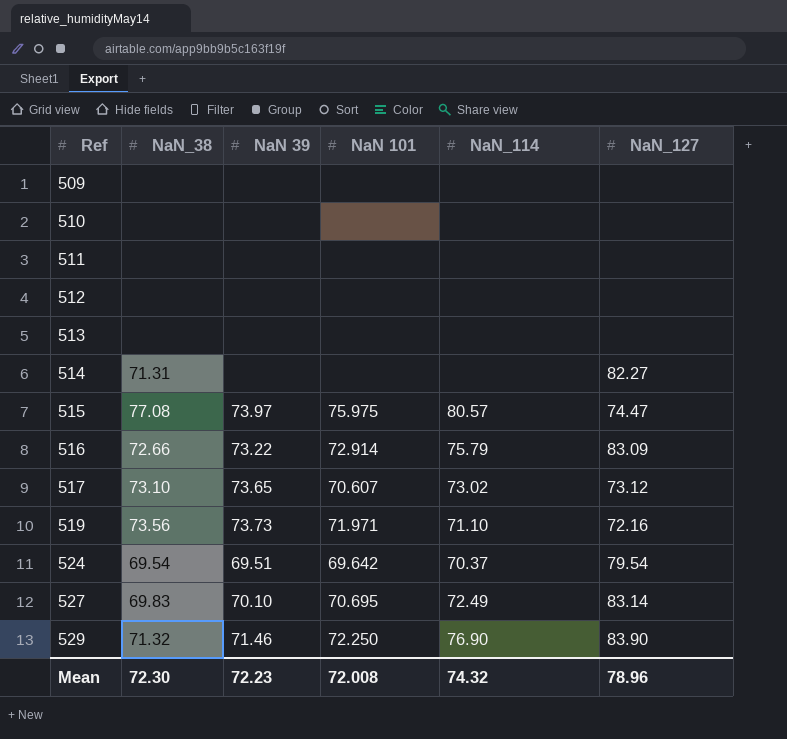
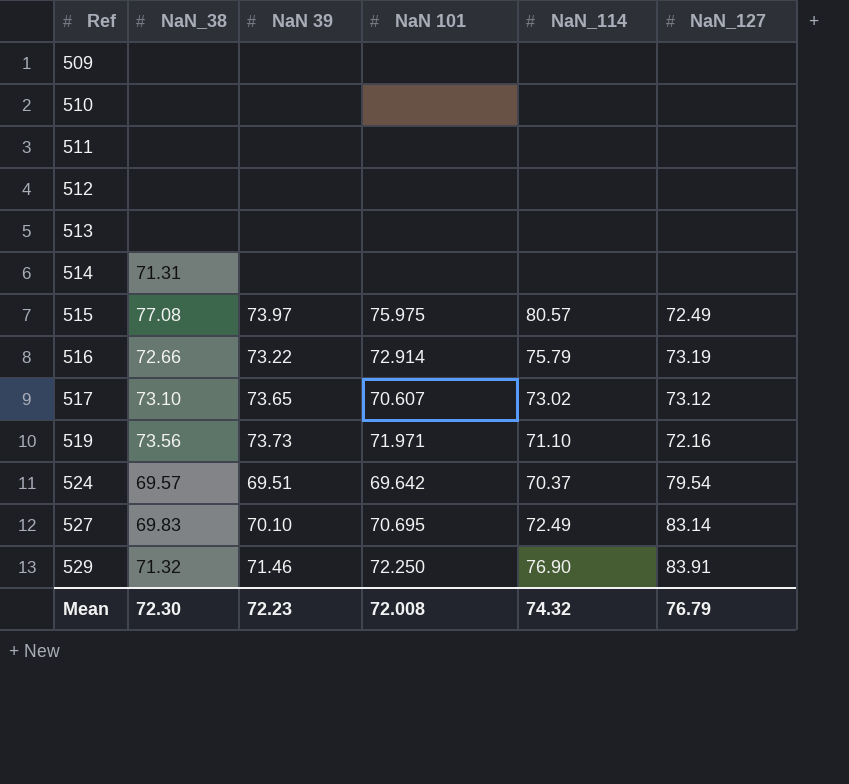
514 | NaN_127: 82.27 -> none
515 | NaN_127: 74.47 -> 72.49
516 | NaN_127: 83.09 -> 73.19
524 | NaN_38: 69.54 -> 69.57
529 | NaN_127: 83.90 -> 83.91
Mean | NaN_127: 78.96 -> 76.79

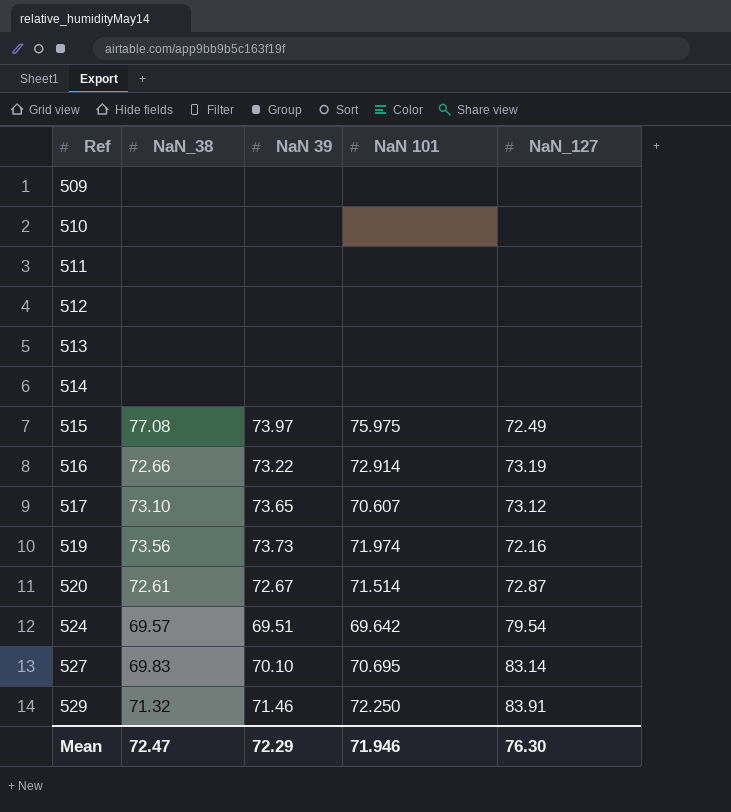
column NaN_114 | position: 5 -> none
514 | NaN_38: 71.31 -> none
519 | NaN 101: 71.971 -> 71.974
row 520: none -> 72.61 | 72.67 | 71.514 | 72.87
Mean | NaN_38: 72.30 -> 72.47
Mean | NaN 39: 72.23 -> 72.29
Mean | NaN 101: 72.008 -> 71.946
Mean | NaN_127: 76.79 -> 76.30

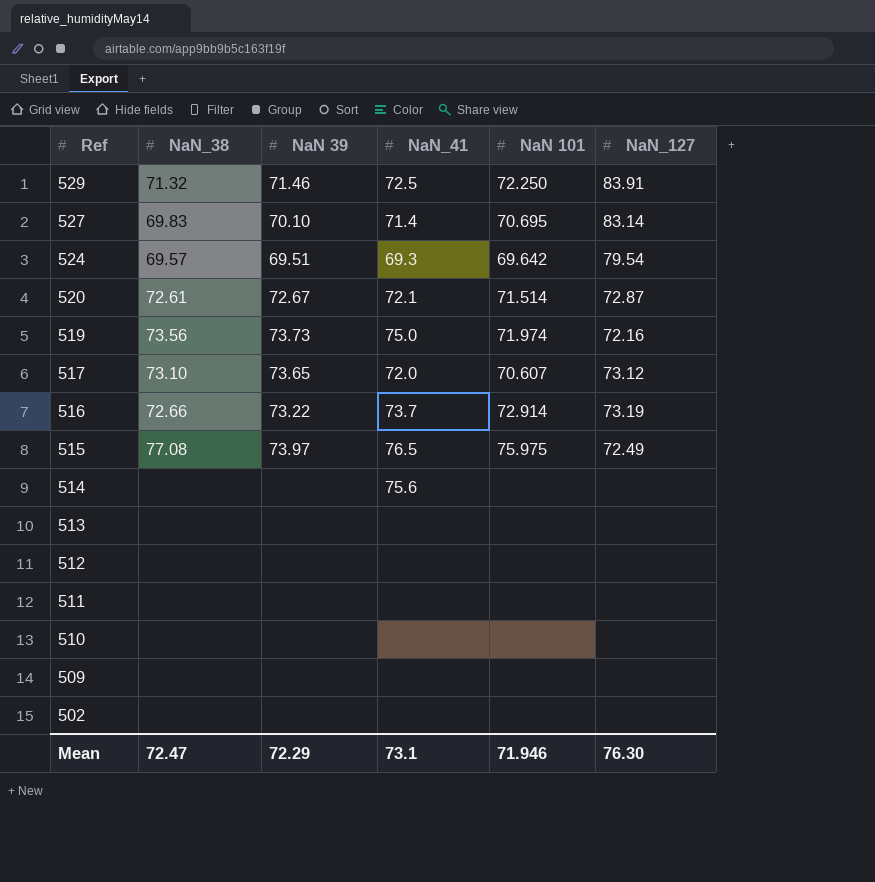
row order: Ref ascending -> Ref descending
column NaN_41 | position: none -> 4
row 502: none -> none | none | none | none | none

